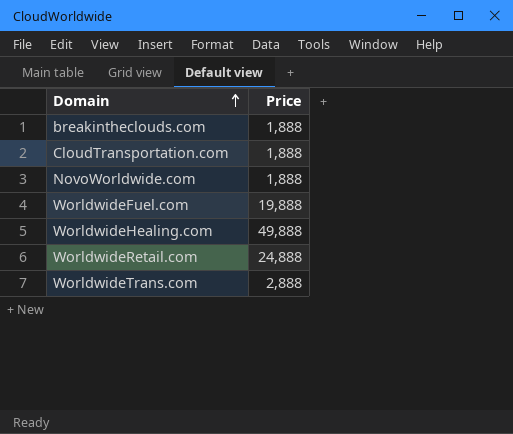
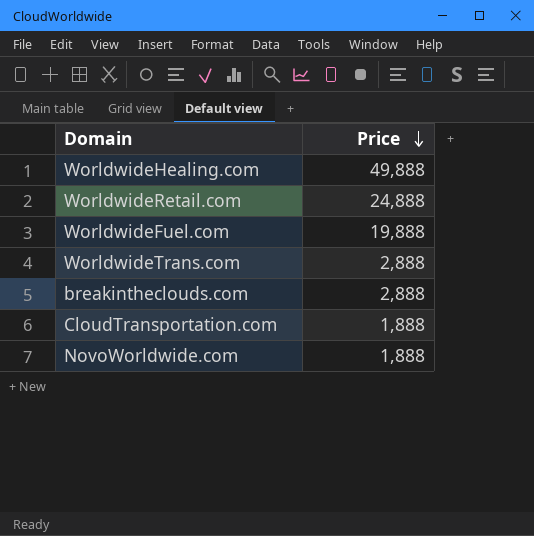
row order: Domain ascending -> Price descending
breakintheclouds.com | Price: 1,888 -> 2,888

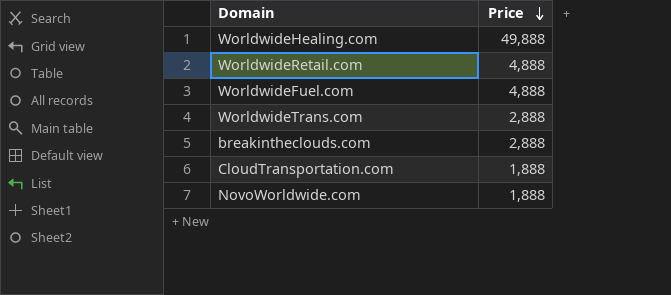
WorldwideRetail.com | Price: 24,888 -> 4,888
WorldwideFuel.com | Price: 19,888 -> 4,888

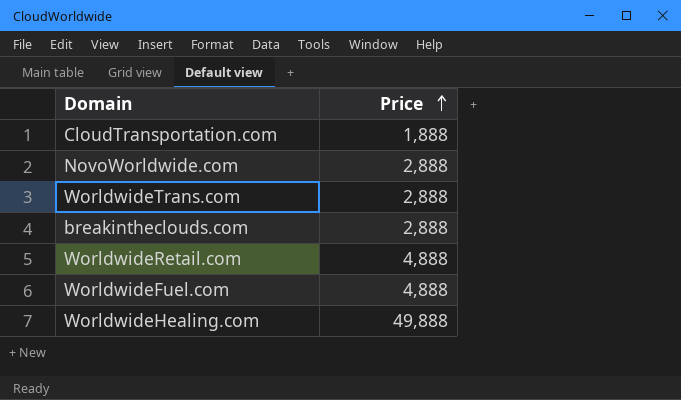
row order: Price descending -> Price ascending
NovoWorldwide.com | Price: 1,888 -> 2,888

